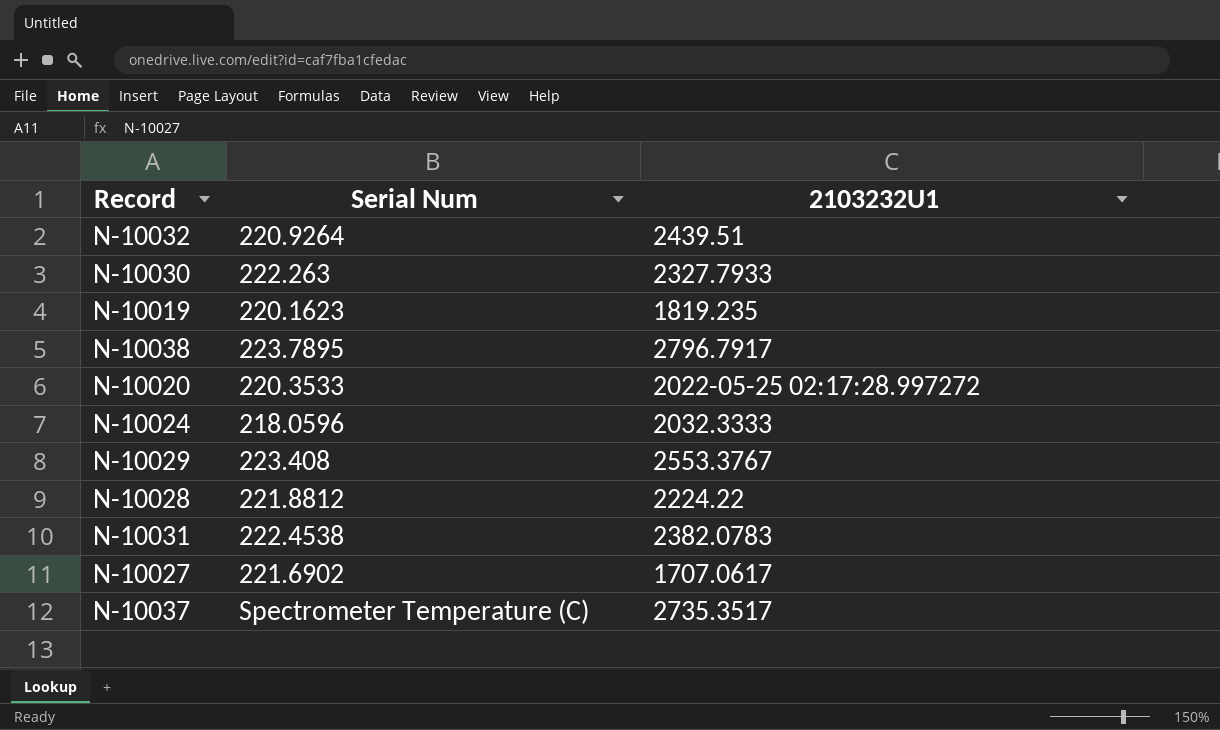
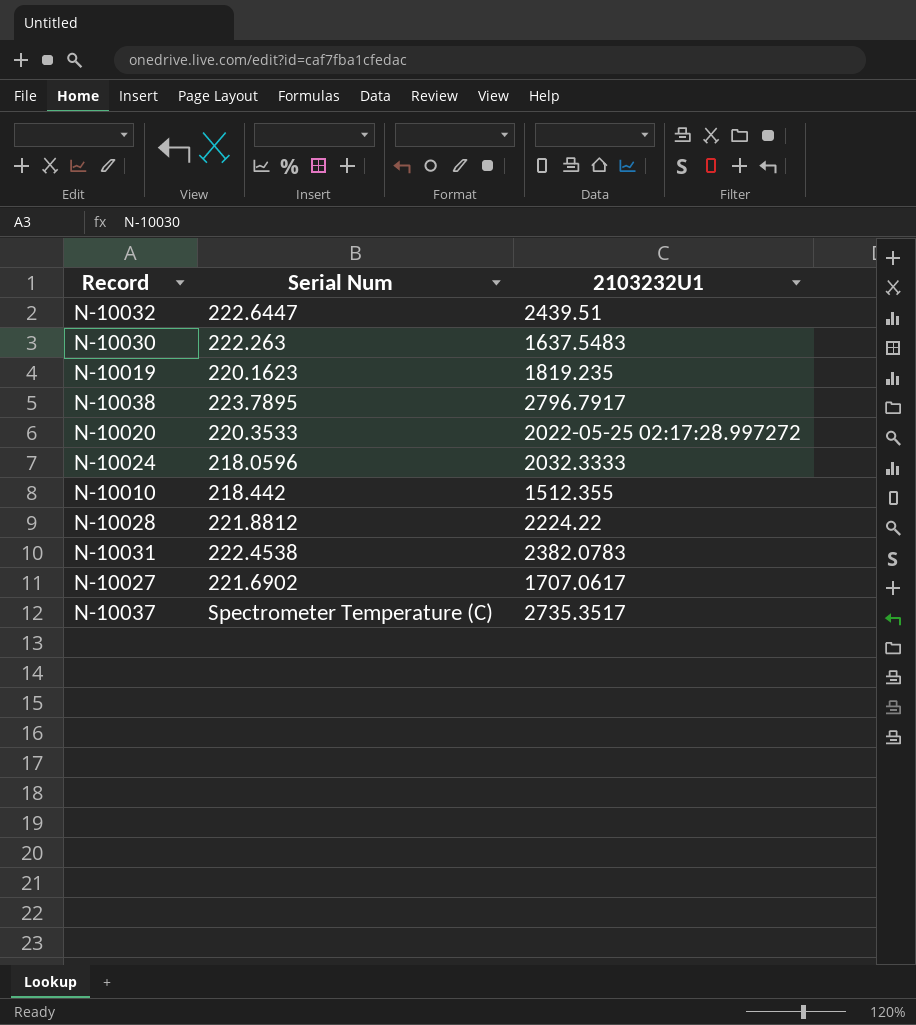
row N-10029: 223.408 | 2553.3767 -> none
N-10032 | Serial Num: 220.9264 -> 222.6447
N-10030 | 2103232U1: 2327.7933 -> 1637.5483
row N-10010: none -> 218.442 | 1512.355

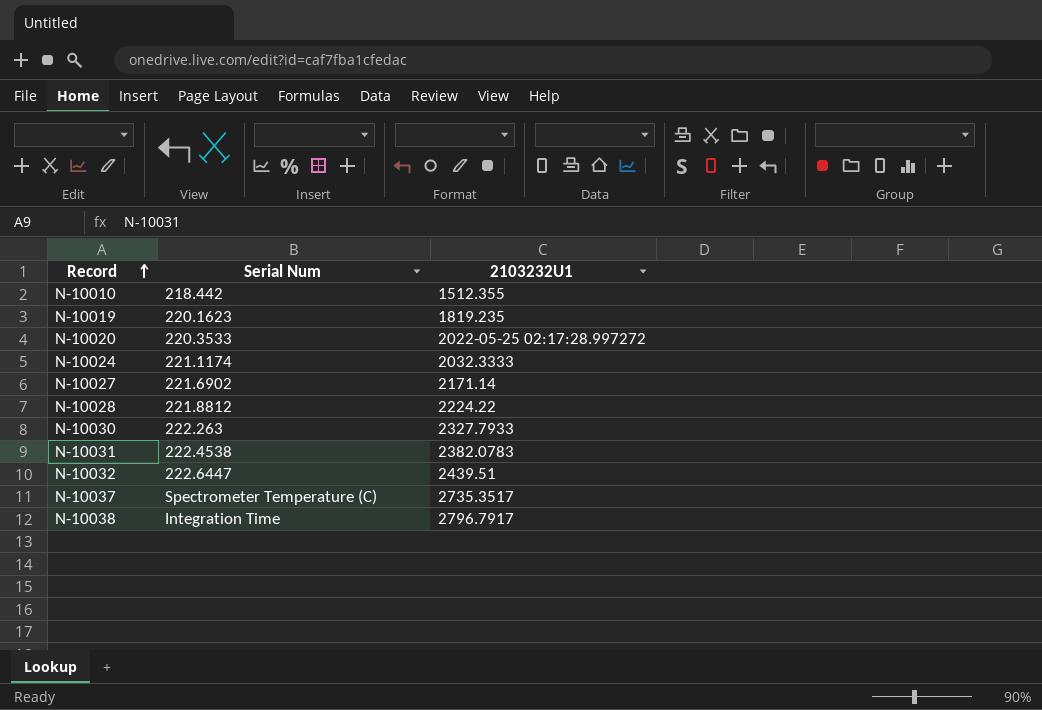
row order: none -> Record ascending
N-10024 | Serial Num: 218.0596 -> 221.1174
N-10027 | 2103232U1: 1707.0617 -> 2171.14
N-10030 | 2103232U1: 1637.5483 -> 2327.7933
N-10038 | Serial Num: 223.7895 -> Integration Time

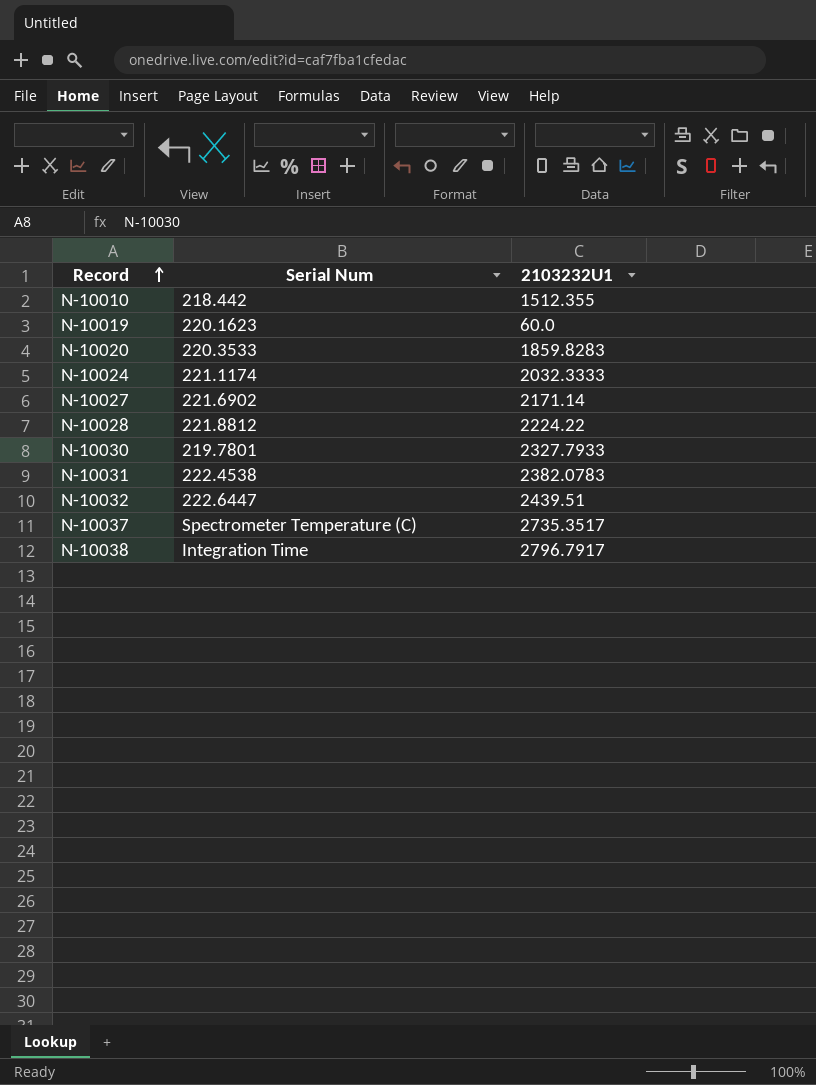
N-10019 | 2103232U1: 1819.235 -> 60.0
N-10020 | 2103232U1: 2022-05-25 02:17:28.997272 -> 1859.8283
N-10030 | Serial Num: 222.263 -> 219.7801

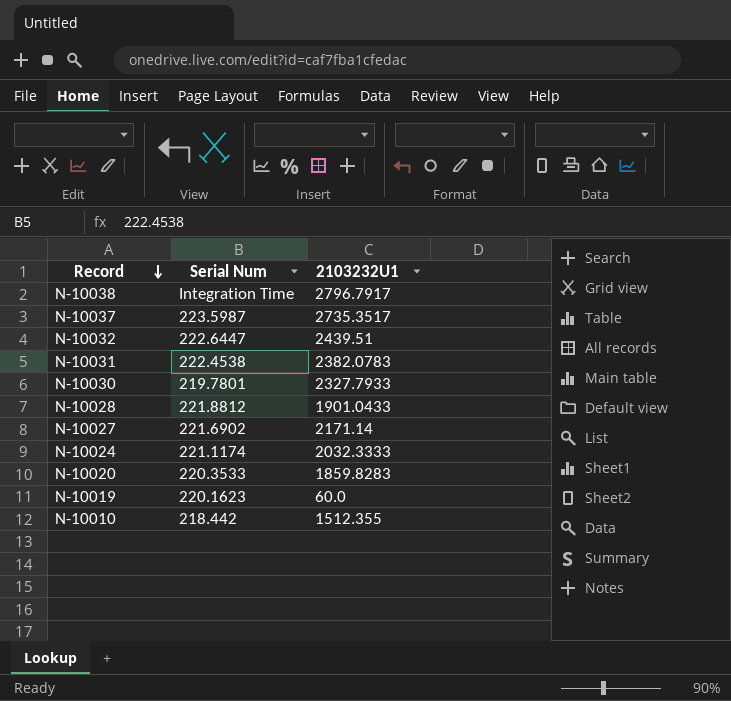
row order: Record ascending -> Record descending
N-10037 | Serial Num: Spectrometer Temperature (C) -> 223.5987
N-10028 | 2103232U1: 2224.22 -> 1901.0433

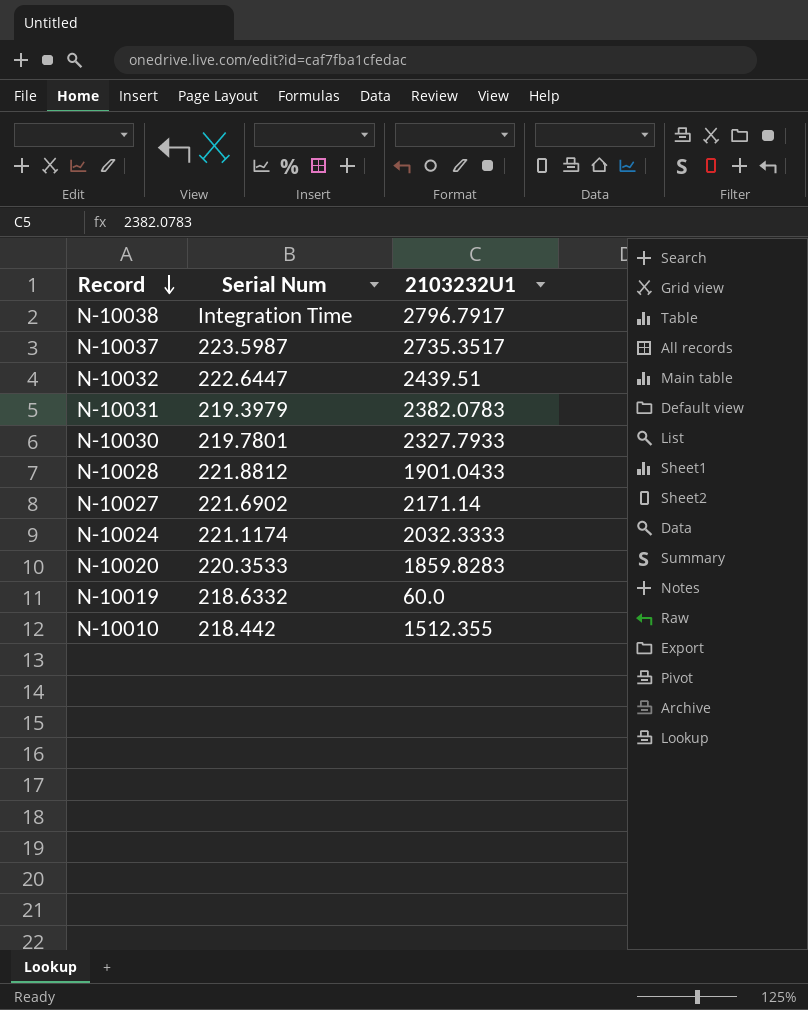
N-10031 | Serial Num: 222.4538 -> 219.3979
N-10019 | Serial Num: 220.1623 -> 218.6332

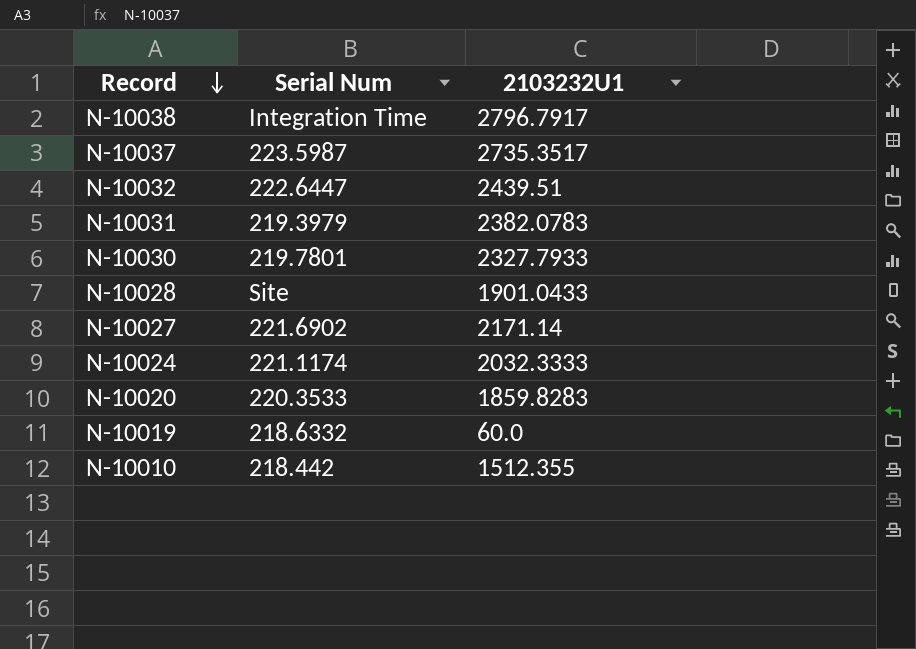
N-10028 | Serial Num: 221.8812 -> Site

